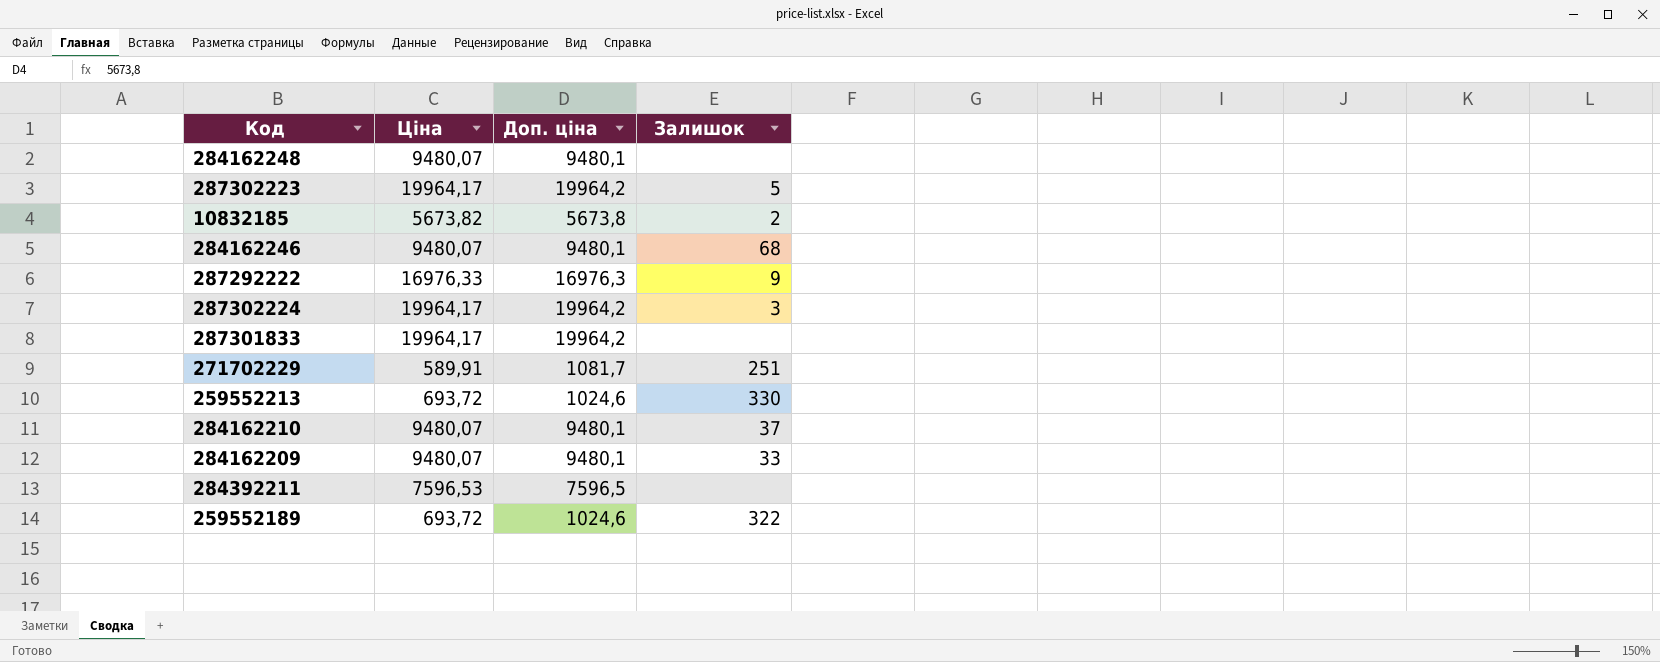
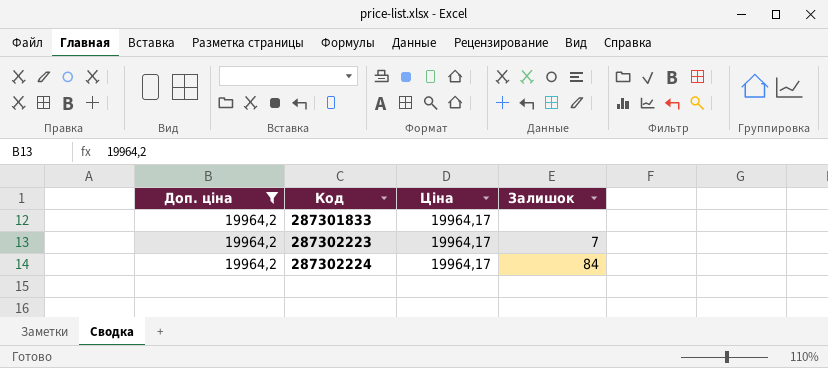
filter: none -> Доп. ціна = 19964,2
row order: none -> Код ascending
column Доп. ціна | position: 3 -> 1
287302223 | Залишок: 5 -> 7
287302224 | Залишок: 3 -> 84

